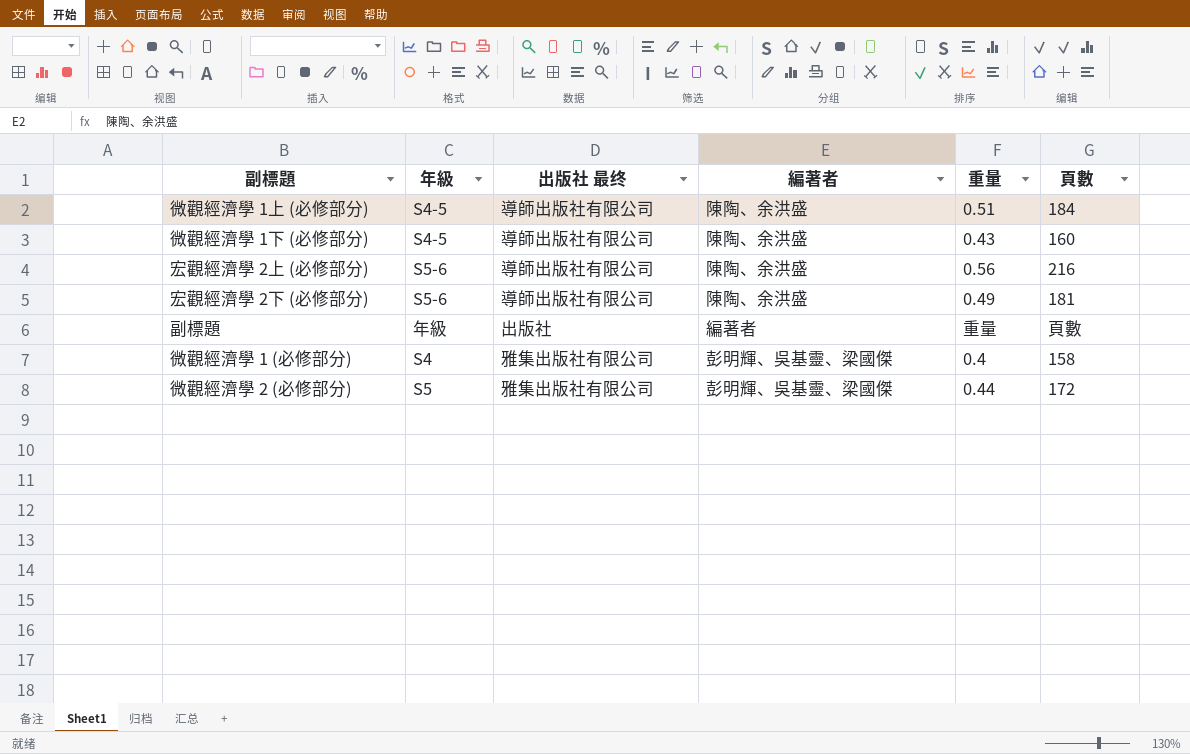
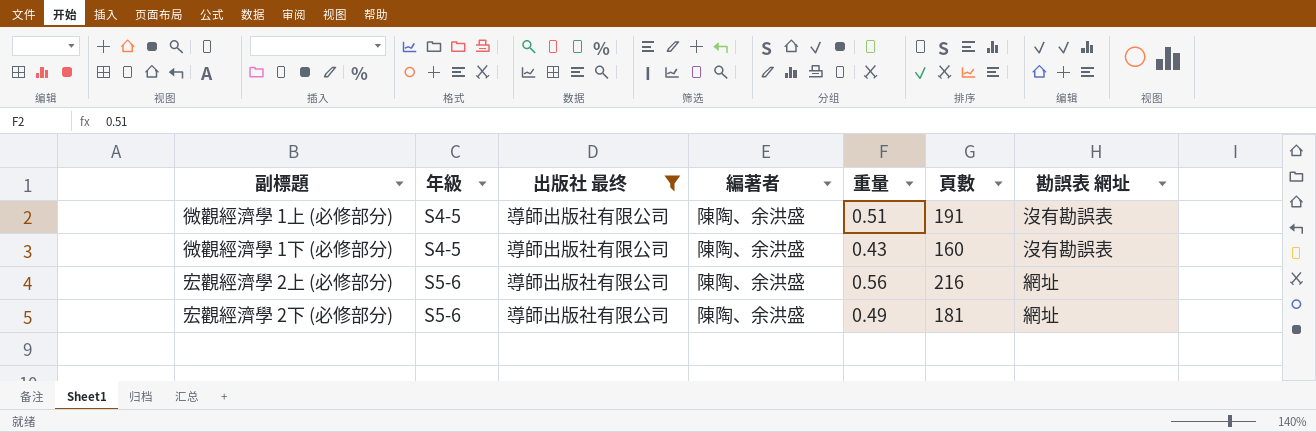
filter: none -> 出版社 最终 = 導師出版社有限公司
column 勘誤表 網址 | position: none -> 7
微觀經濟學 1上 (必修部分) | 頁數: 184 -> 191

